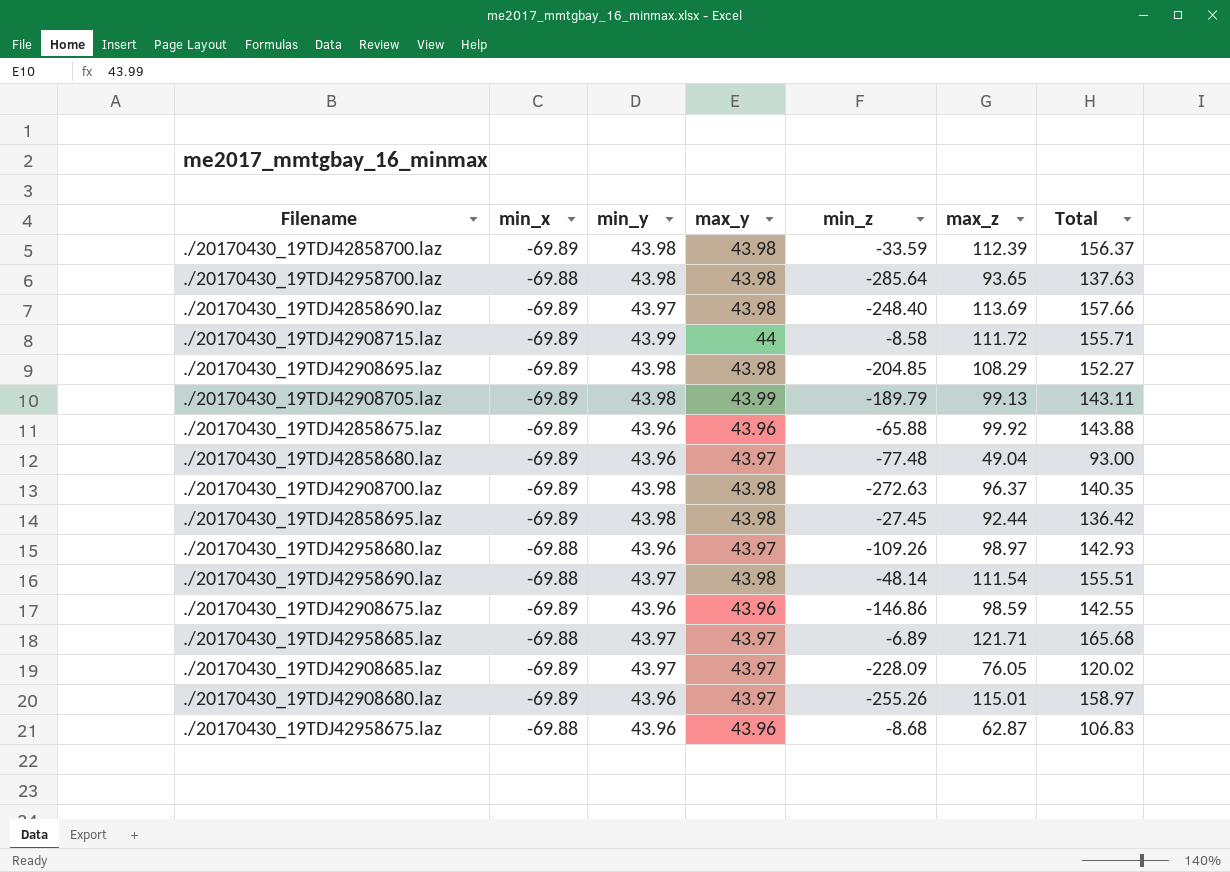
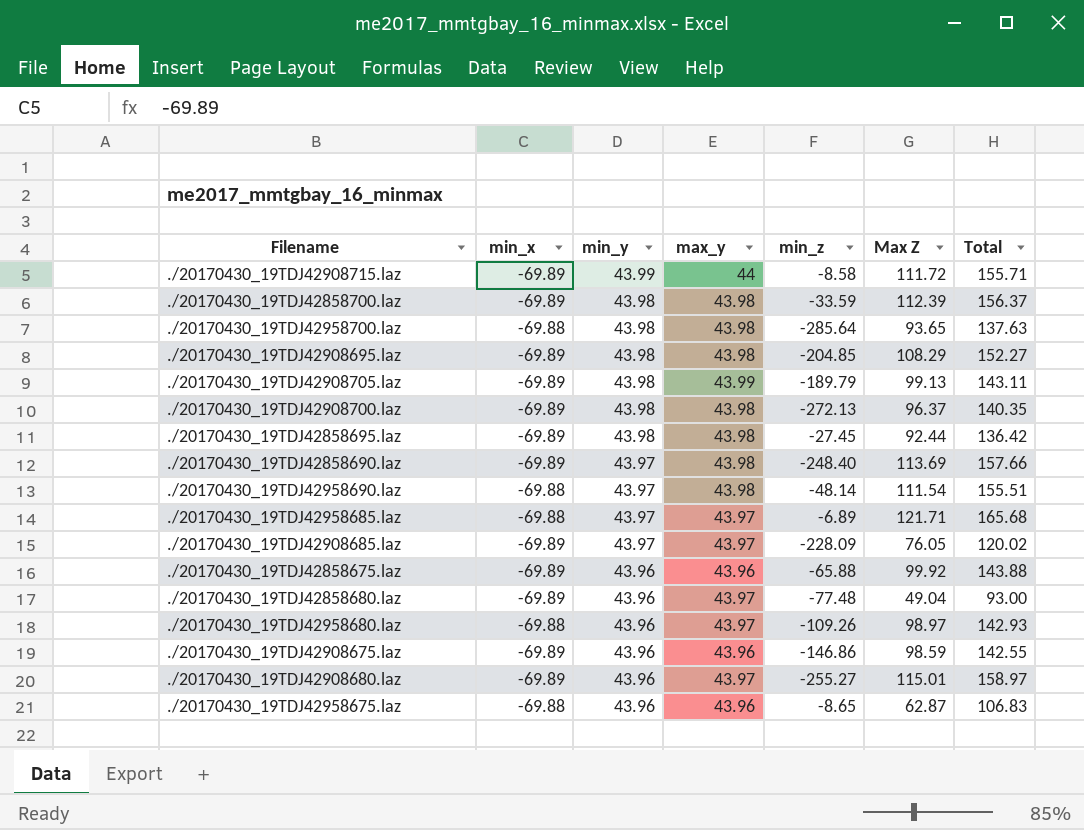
row order: none -> min_y descending
column name: max_z -> Max Z
./20170430_19TDJ42908700.laz | min_z: -272.63 -> -272.13
./20170430_19TDJ42908680.laz | min_z: -255.26 -> -255.27
./20170430_19TDJ42958675.laz | min_z: -8.68 -> -8.65

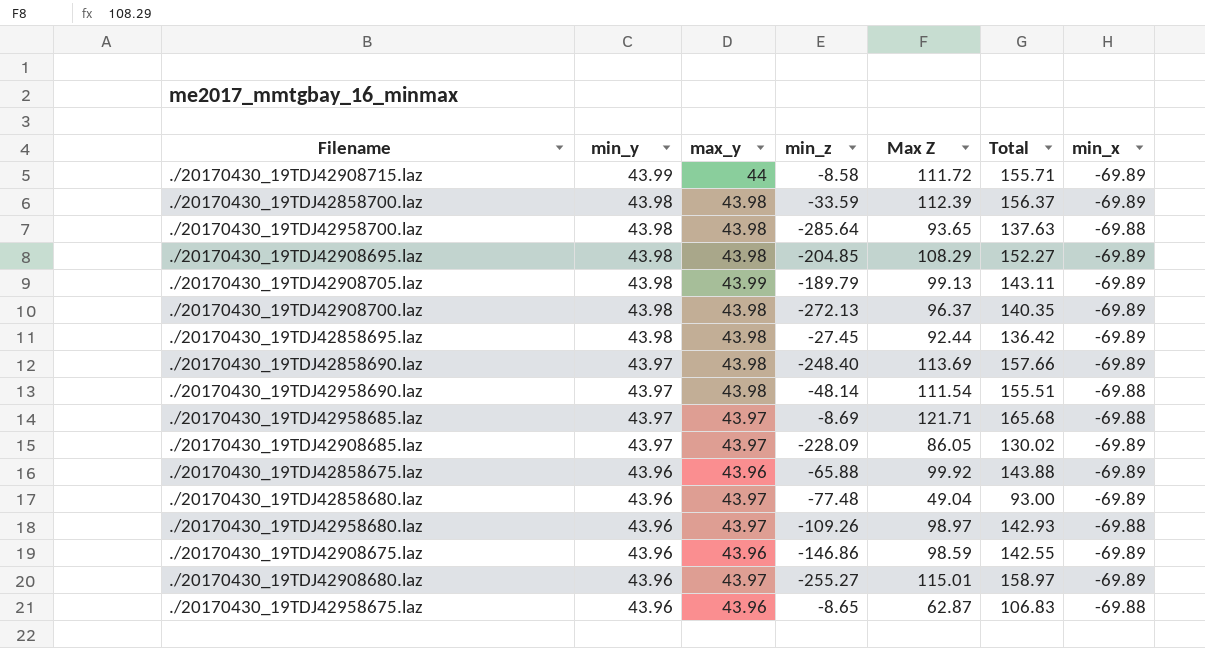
column min_x | position: 2 -> 7
./20170430_19TDJ42958685.laz | min_z: -6.89 -> -8.69
./20170430_19TDJ42908685.laz | Max Z: 76.05 -> 86.05
./20170430_19TDJ42908685.laz | Total: 120.02 -> 130.02

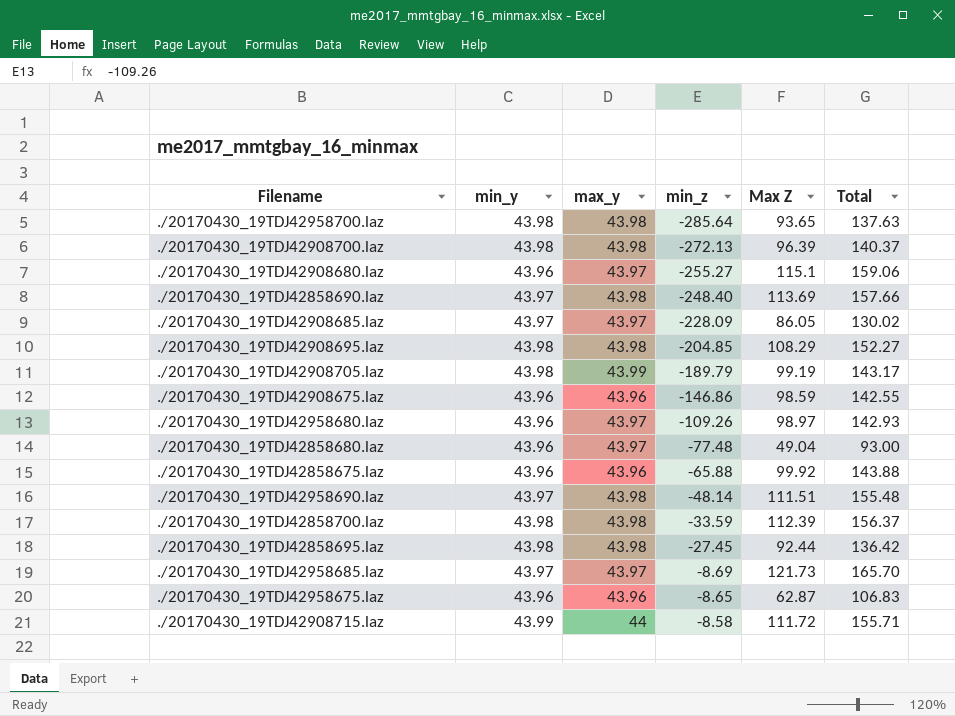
row order: min_y descending -> min_z ascending
column min_x | position: 7 -> none
./20170430_19TDJ42908700.laz | Max Z: 96.37 -> 96.39
./20170430_19TDJ42908700.laz | Total: 140.35 -> 140.37
./20170430_19TDJ42908680.laz | Max Z: 115.01 -> 115.1
./20170430_19TDJ42908680.laz | Total: 158.97 -> 159.06
./20170430_19TDJ42908705.laz | Max Z: 99.13 -> 99.19
./20170430_19TDJ42908705.laz | Total: 143.11 -> 143.17
./20170430_19TDJ42958690.laz | Max Z: 111.54 -> 111.51
./20170430_19TDJ42958690.laz | Total: 155.51 -> 155.48
./20170430_19TDJ42958685.laz | Max Z: 121.71 -> 121.73
./20170430_19TDJ42958685.laz | Total: 165.68 -> 165.70

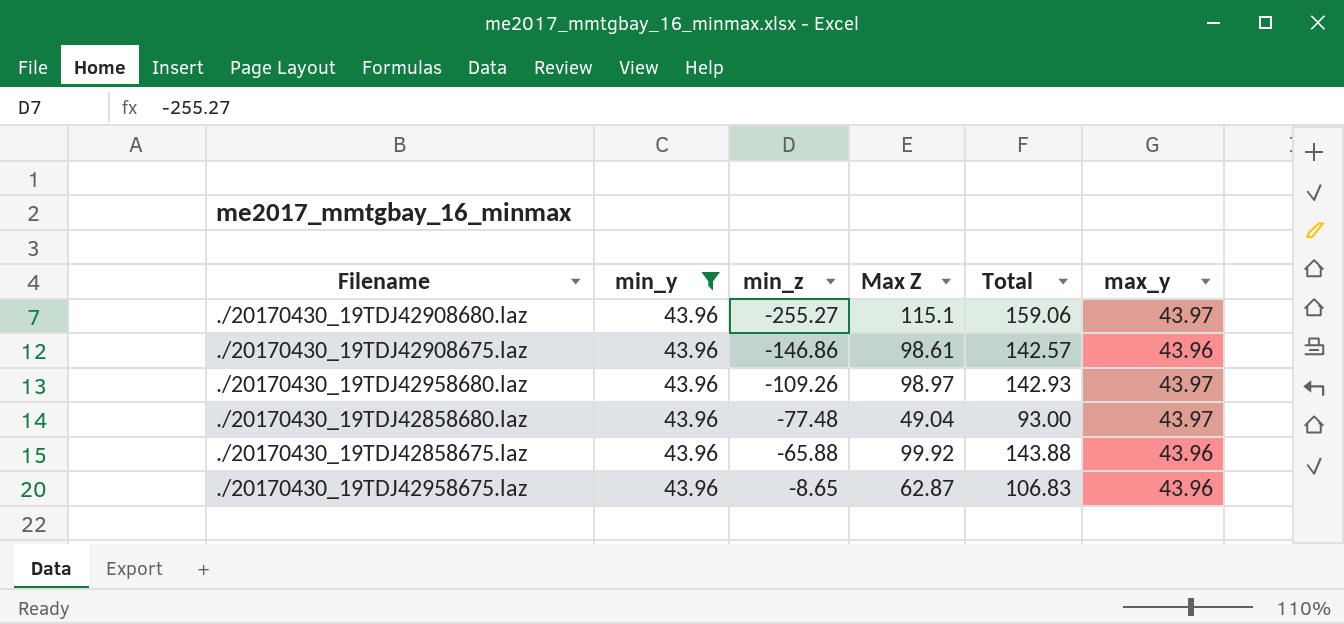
filter: none -> min_y = 43.96
column max_y | position: 3 -> 6
./20170430_19TDJ42908675.laz | Max Z: 98.59 -> 98.61
./20170430_19TDJ42908675.laz | Total: 142.55 -> 142.57

